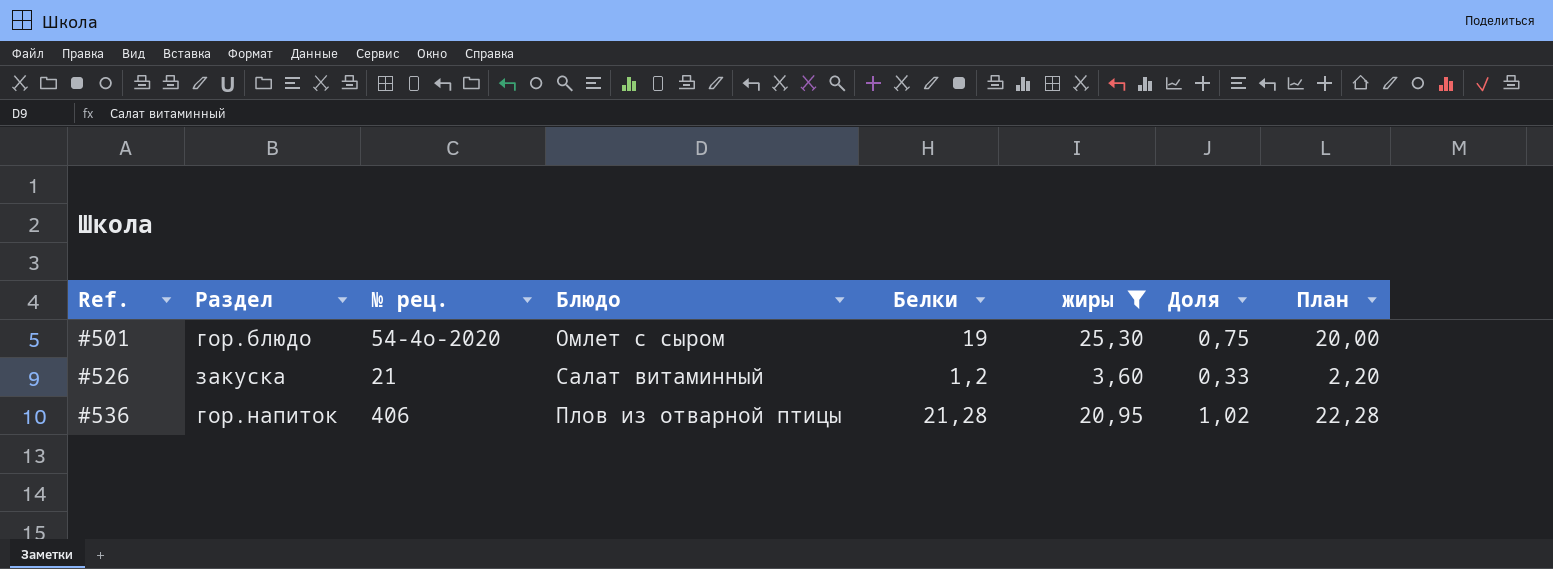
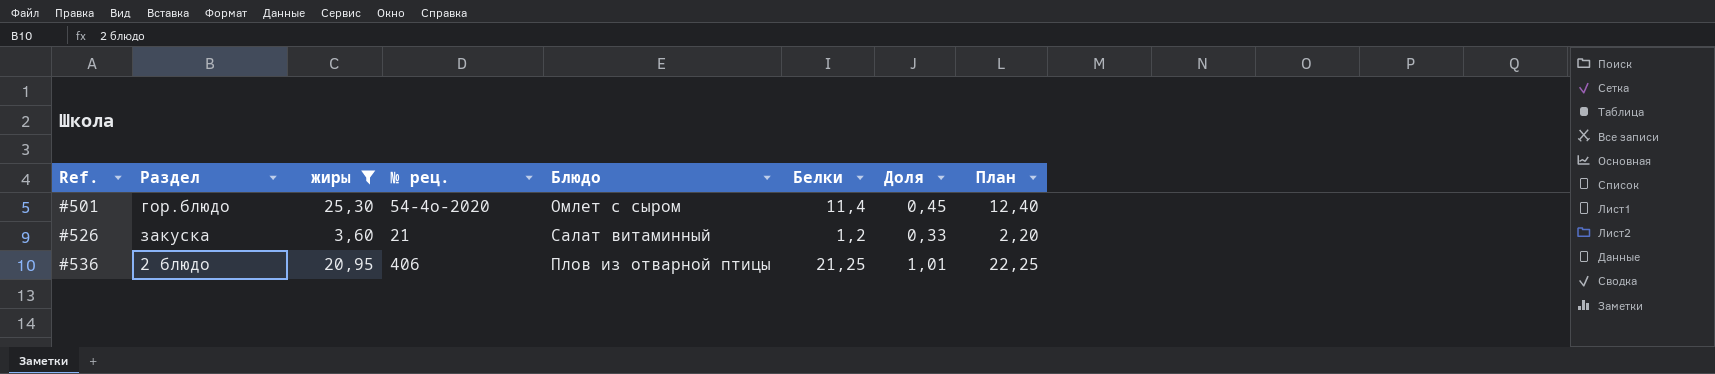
column жиры | position: 6 -> 3
#501 | Белки: 19 -> 11,4
#501 | Доля: 0,75 -> 0,45
#501 | План: 20,00 -> 12,40
#536 | Раздел: гор.напиток -> 2 блюдо
#536 | Белки: 21,28 -> 21,25
#536 | Доля: 1,02 -> 1,01
#536 | План: 22,28 -> 22,25

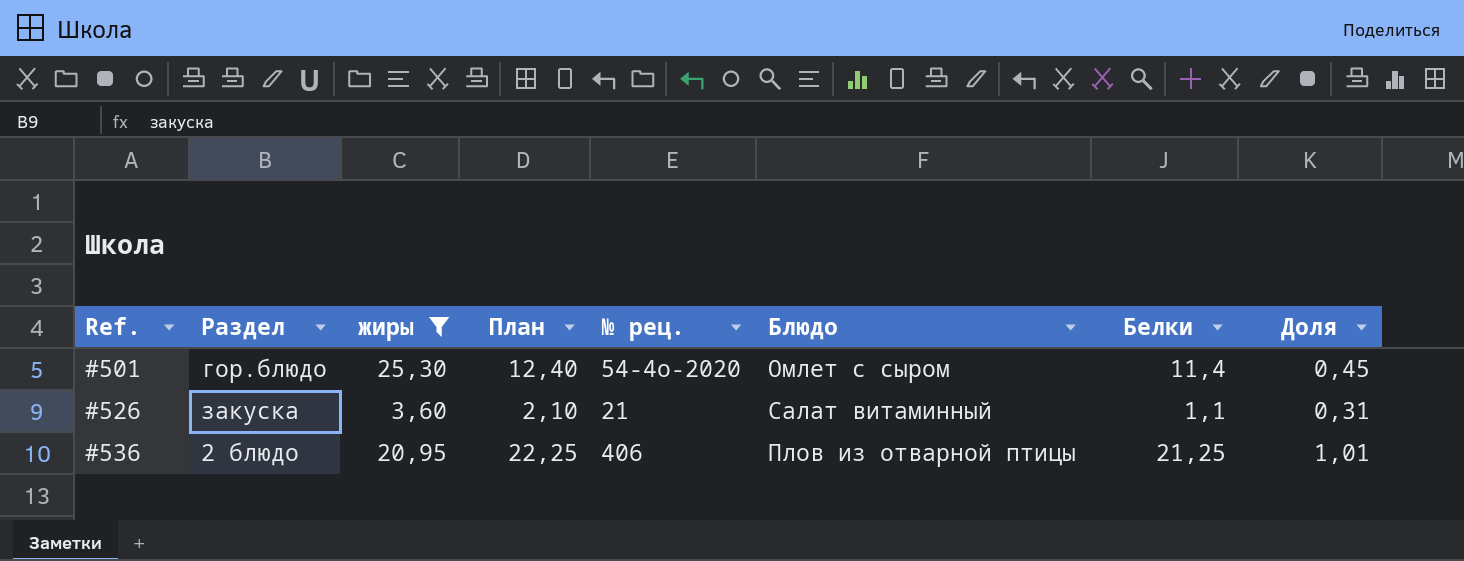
column План | position: 8 -> 4
#526 | План: 2,20 -> 2,10
#526 | Белки: 1,2 -> 1,1
#526 | Доля: 0,33 -> 0,31

